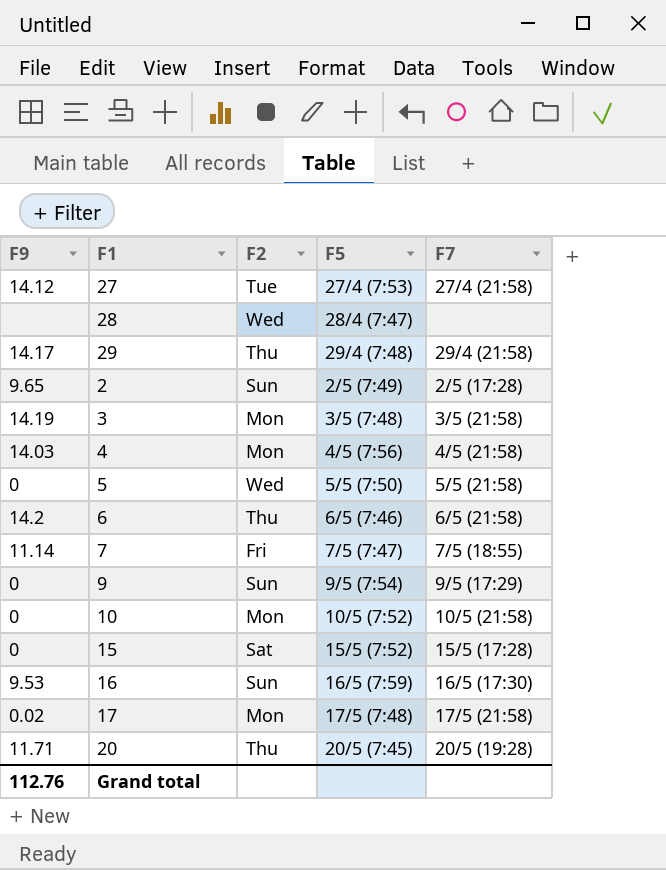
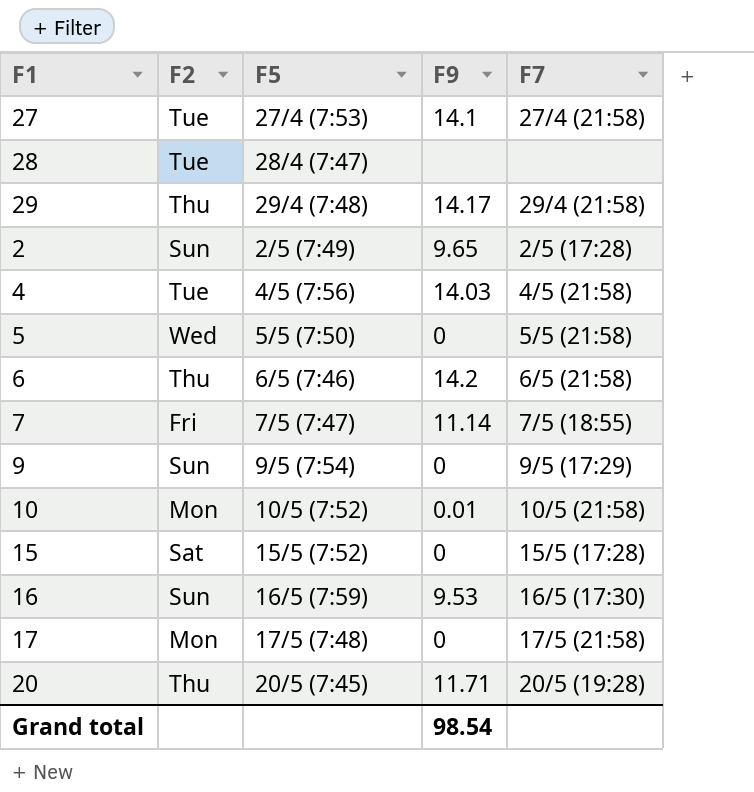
column F9 | position: 1 -> 4
row 3: 14.19 | Mon | 3/5 (7:48) | 3/5 (21:58) -> none
27 | F9: 14.12 -> 14.1
28 | F2: Wed -> Tue
4 | F2: Mon -> Tue
10 | F9: 0 -> 0.01
17 | F9: 0.02 -> 0
Grand total | F9: 112.76 -> 98.54

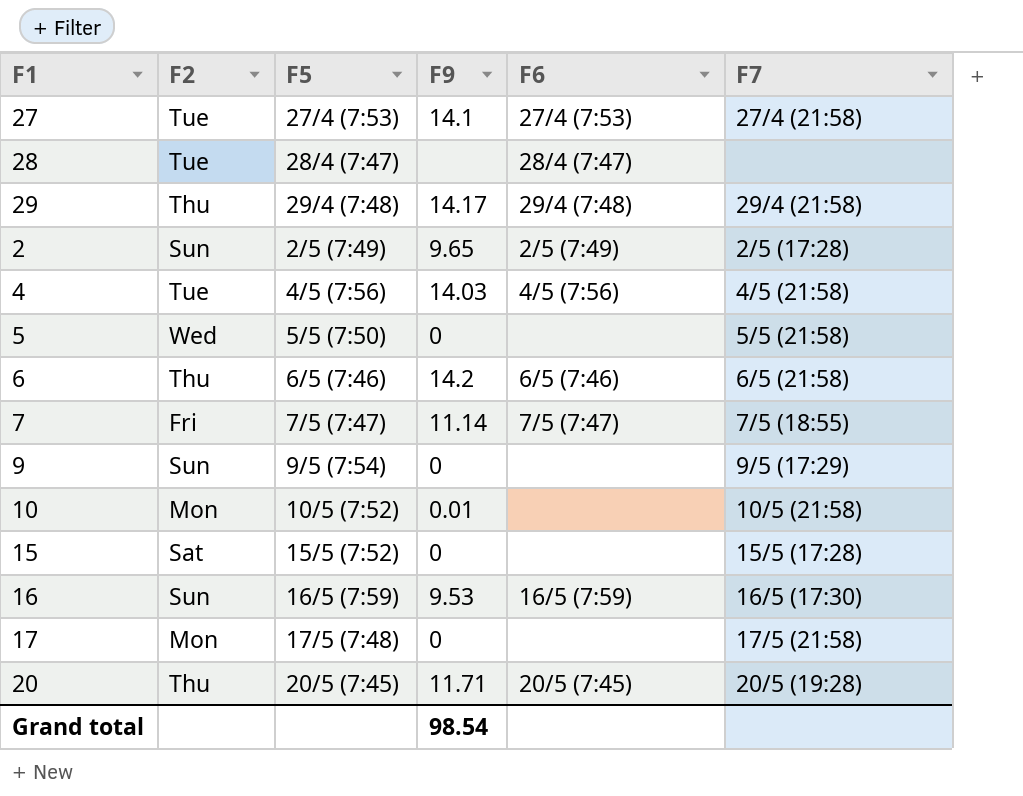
column F6 | position: none -> 5

